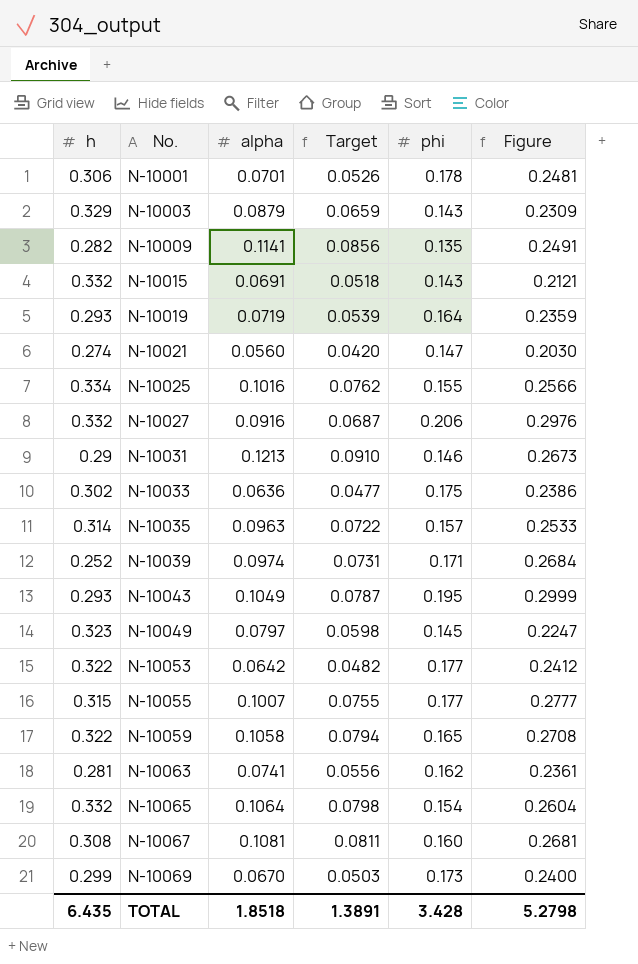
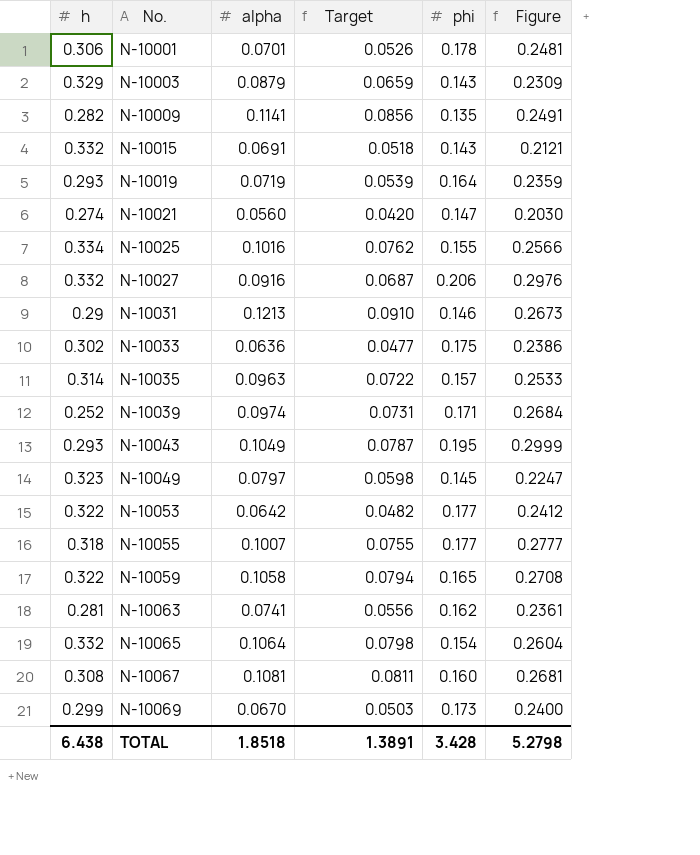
N-10055 | h: 0.315 -> 0.318
TOTAL | h: 6.435 -> 6.438

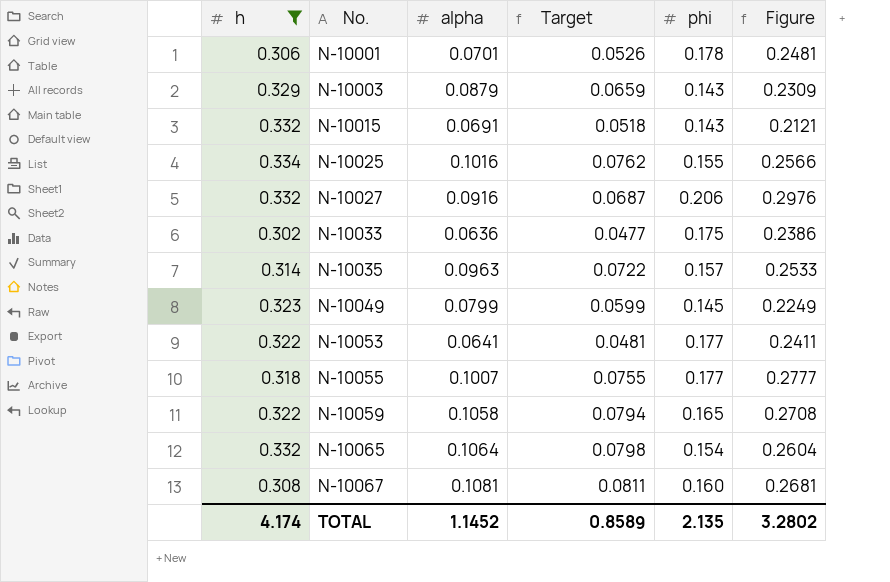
filter: none -> h >= 0.302
N-10049 | alpha: 0.0797 -> 0.0799
N-10049 | Target: 0.0598 -> 0.0599
N-10049 | Figure: 0.2247 -> 0.2249
N-10053 | alpha: 0.0642 -> 0.0641
N-10053 | Target: 0.0482 -> 0.0481
N-10053 | Figure: 0.2412 -> 0.2411
TOTAL | h: 6.438 -> 4.174
TOTAL | alpha: 1.8518 -> 1.1452
TOTAL | Target: 1.3891 -> 0.8589
TOTAL | phi: 3.428 -> 2.135
TOTAL | Figure: 5.2798 -> 3.2802

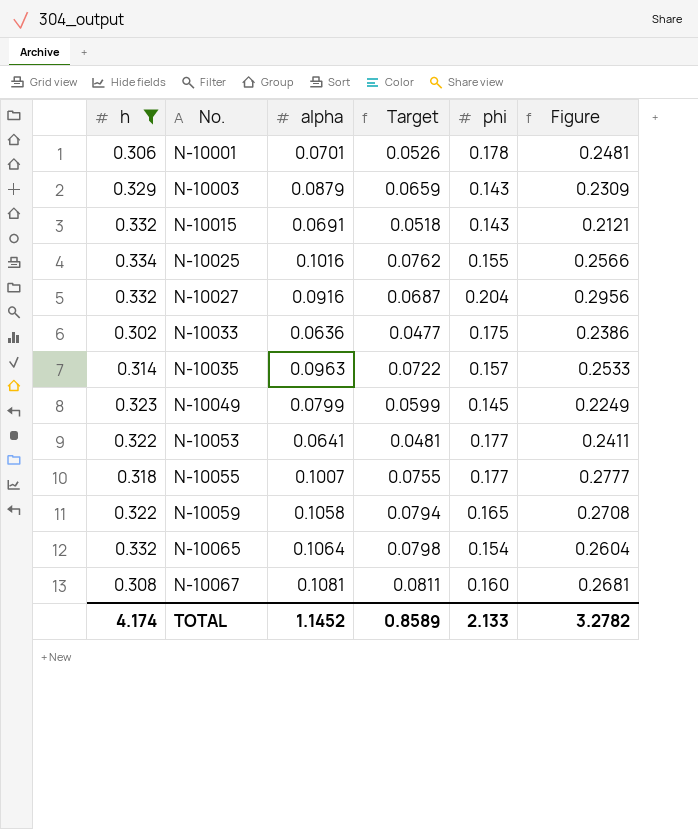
N-10027 | phi: 0.206 -> 0.204
N-10027 | Figure: 0.2976 -> 0.2956
TOTAL | phi: 2.135 -> 2.133
TOTAL | Figure: 3.2802 -> 3.2782

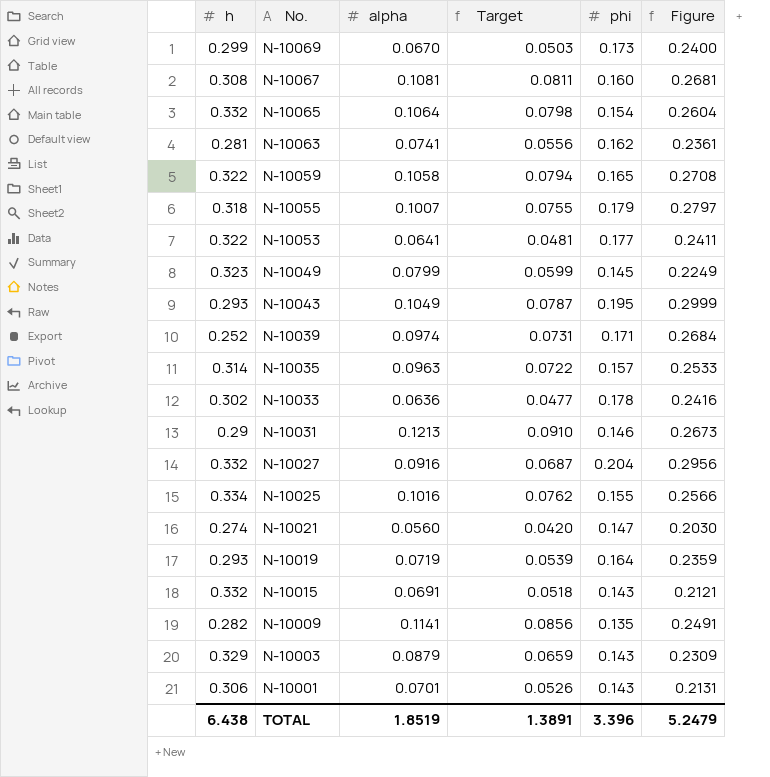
filter: h >= 0.302 -> none
row order: No. ascending -> No. descending
N-10055 | phi: 0.177 -> 0.179
N-10055 | Figure: 0.2777 -> 0.2797
N-10033 | phi: 0.175 -> 0.178
N-10033 | Figure: 0.2386 -> 0.2416
N-10001 | phi: 0.178 -> 0.143
N-10001 | Figure: 0.2481 -> 0.2131
TOTAL | h: 4.174 -> 6.438
TOTAL | alpha: 1.1452 -> 1.8519
TOTAL | Target: 0.8589 -> 1.3891
TOTAL | phi: 2.133 -> 3.396
TOTAL | Figure: 3.2782 -> 5.2479

